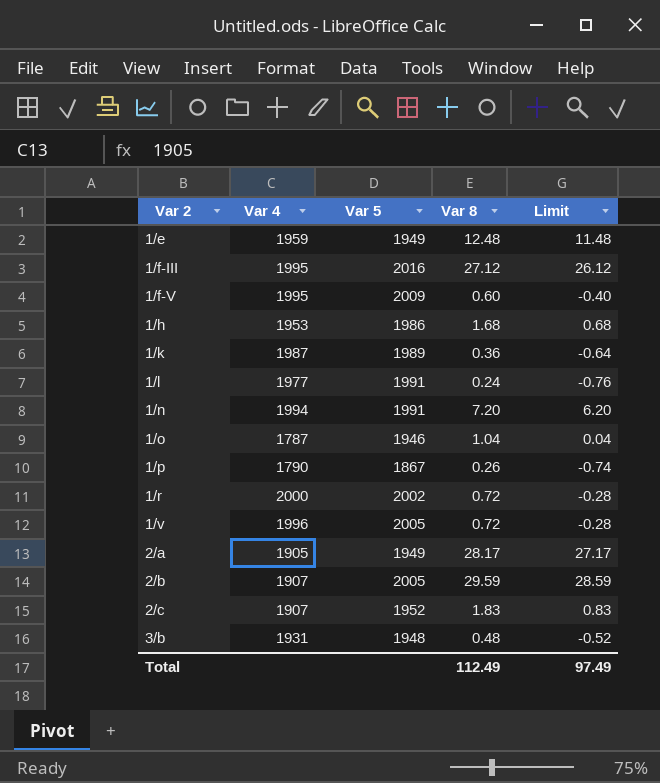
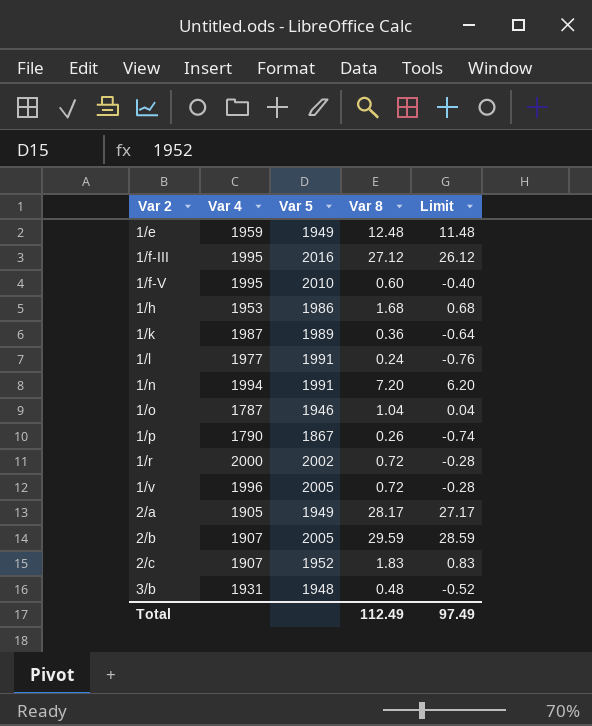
1/f-V | Var 5: 2009 -> 2010

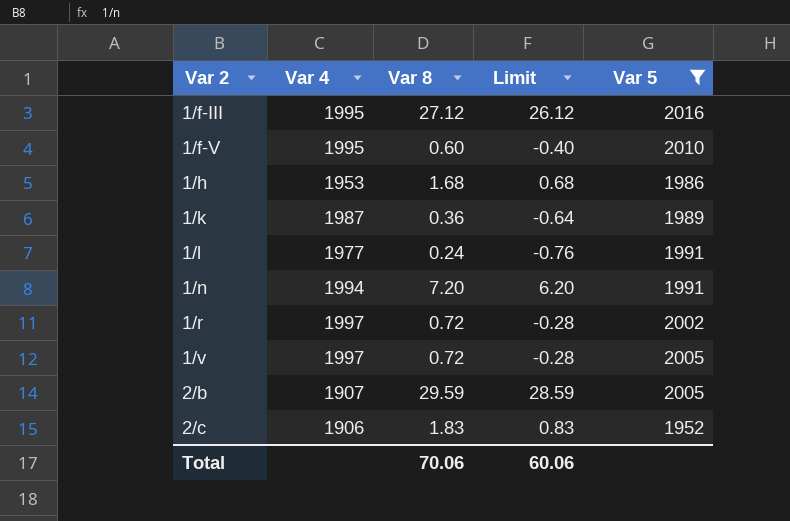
filter: none -> Var 5 >= 1952
column Var 5 | position: 3 -> 5
1/r | Var 4: 2000 -> 1997
1/v | Var 4: 1996 -> 1997
2/c | Var 4: 1907 -> 1906
Total | Var 8: 112.49 -> 70.06
Total | Limit: 97.49 -> 60.06

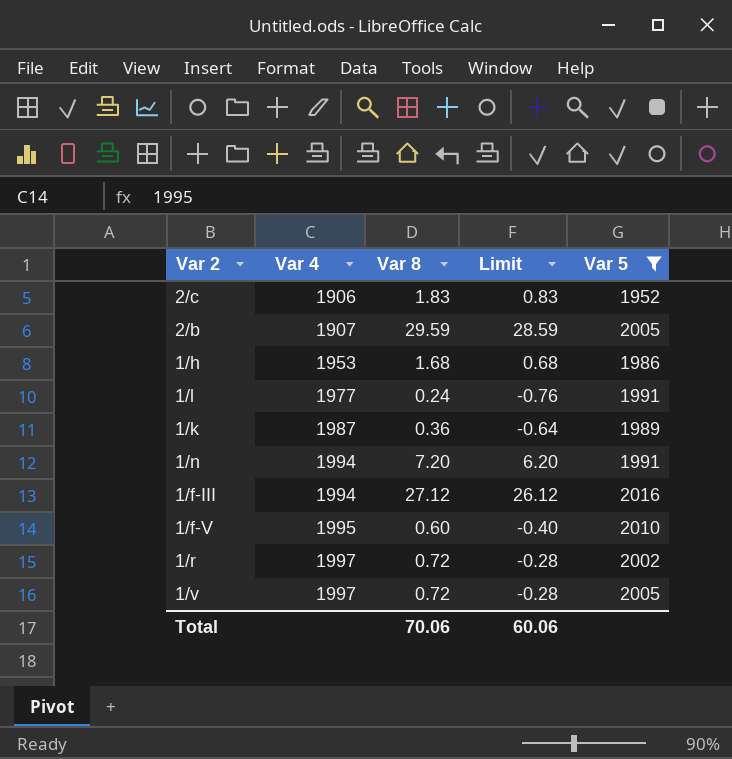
row order: Var 2 ascending -> Var 4 ascending
1/f-III | Var 4: 1995 -> 1994

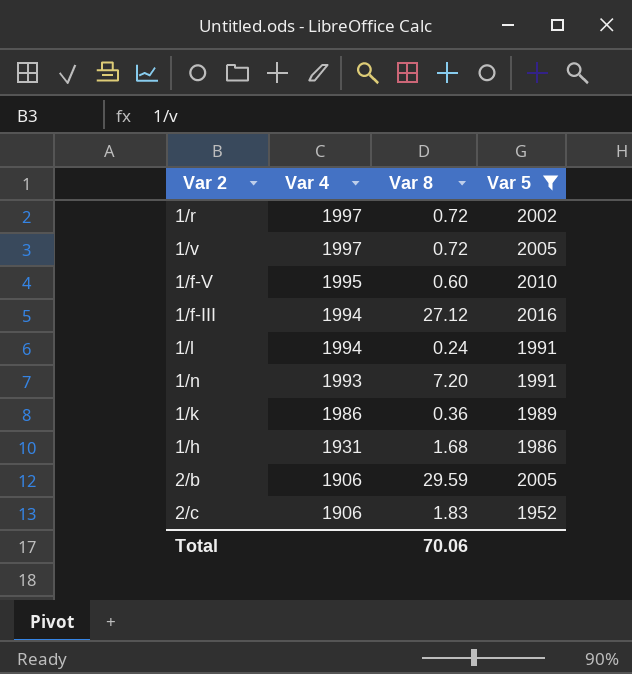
row order: Var 4 ascending -> Var 4 descending
column Limit | formula: [Var 8] - 1 -> none
1/l | Var 4: 1977 -> 1994
1/n | Var 4: 1994 -> 1993
1/k | Var 4: 1987 -> 1986
1/h | Var 4: 1953 -> 1931
2/b | Var 4: 1907 -> 1906

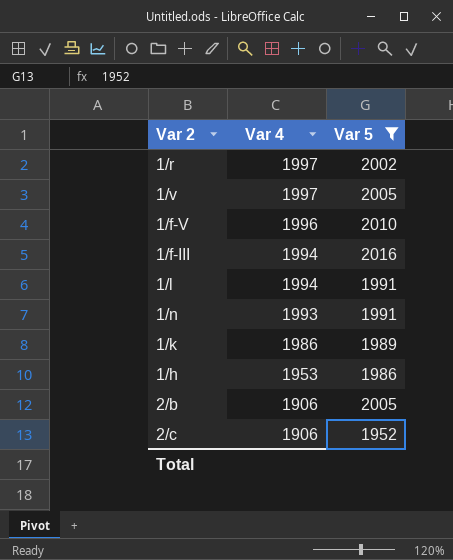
column Var 8 | position: 3 -> none
1/f-V | Var 4: 1995 -> 1996
1/h | Var 4: 1931 -> 1953

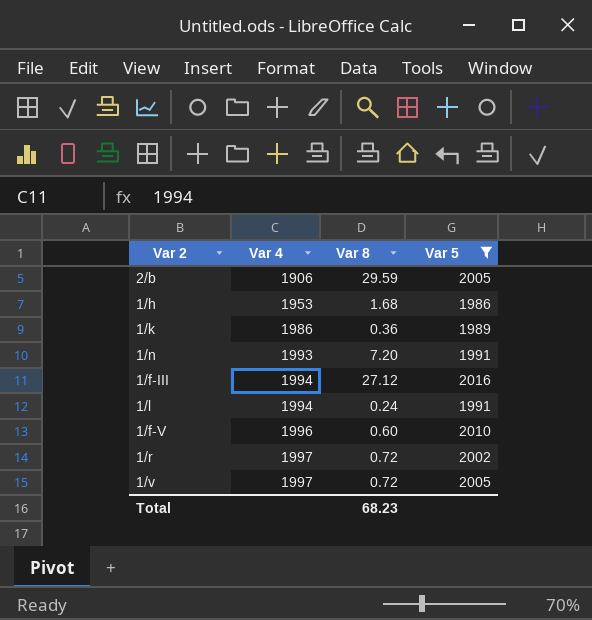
row order: Var 4 descending -> Var 4 ascending
column Var 8 | position: none -> 3
row 2/c: 1906 | 1952 -> none

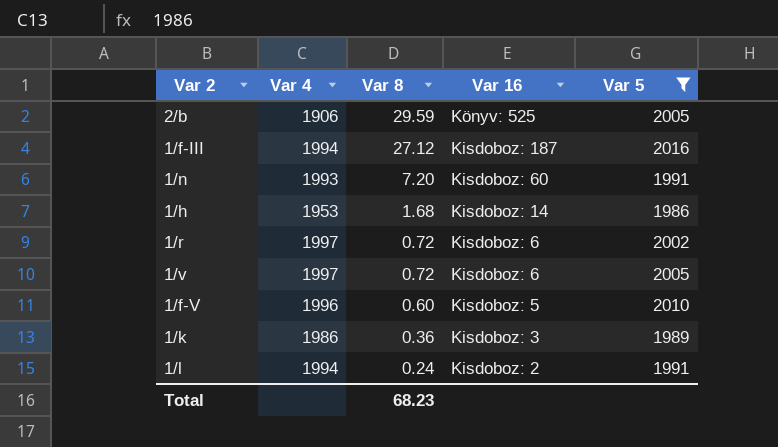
row order: Var 4 ascending -> Var 8 descending
column Var 16 | position: none -> 4

